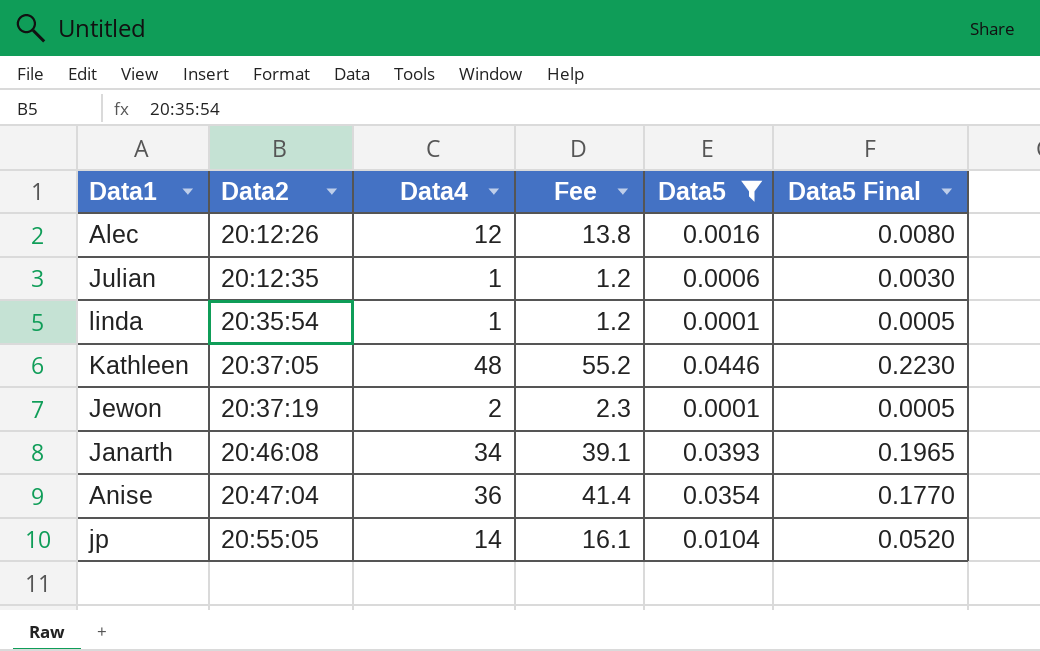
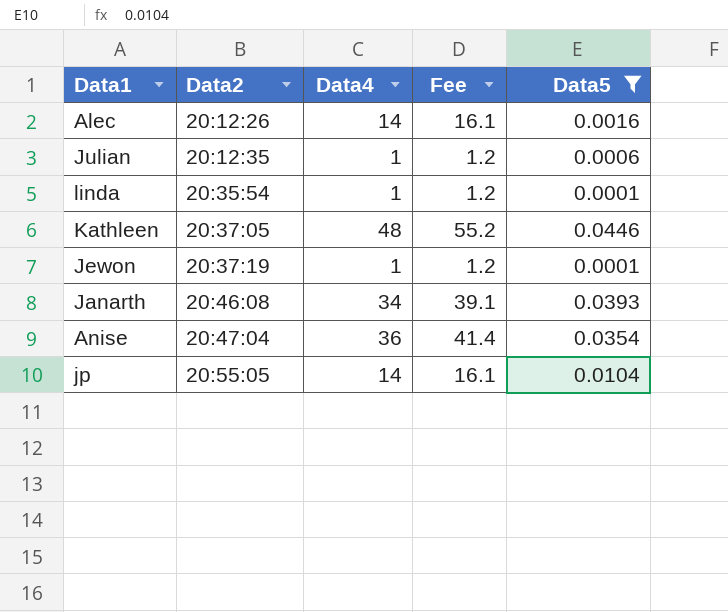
column Data5 Final | formula: [Data5] * 5 -> none
Alec | Data4: 12 -> 14
Alec | Fee: 13.8 -> 16.1
Jewon | Data4: 2 -> 1
Jewon | Fee: 2.3 -> 1.2

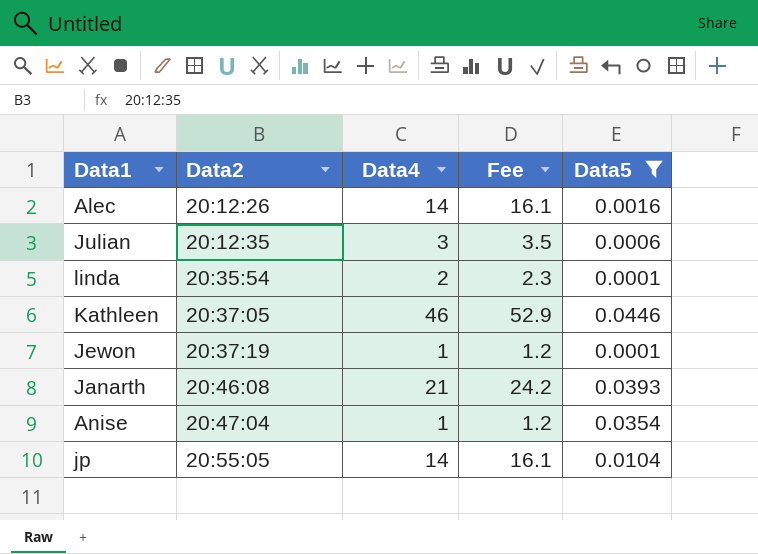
Julian | Data4: 1 -> 3
Julian | Fee: 1.2 -> 3.5
linda | Data4: 1 -> 2
linda | Fee: 1.2 -> 2.3
Kathleen | Data4: 48 -> 46
Kathleen | Fee: 55.2 -> 52.9
Janarth | Data4: 34 -> 21
Janarth | Fee: 39.1 -> 24.2
Anise | Data4: 36 -> 1
Anise | Fee: 41.4 -> 1.2

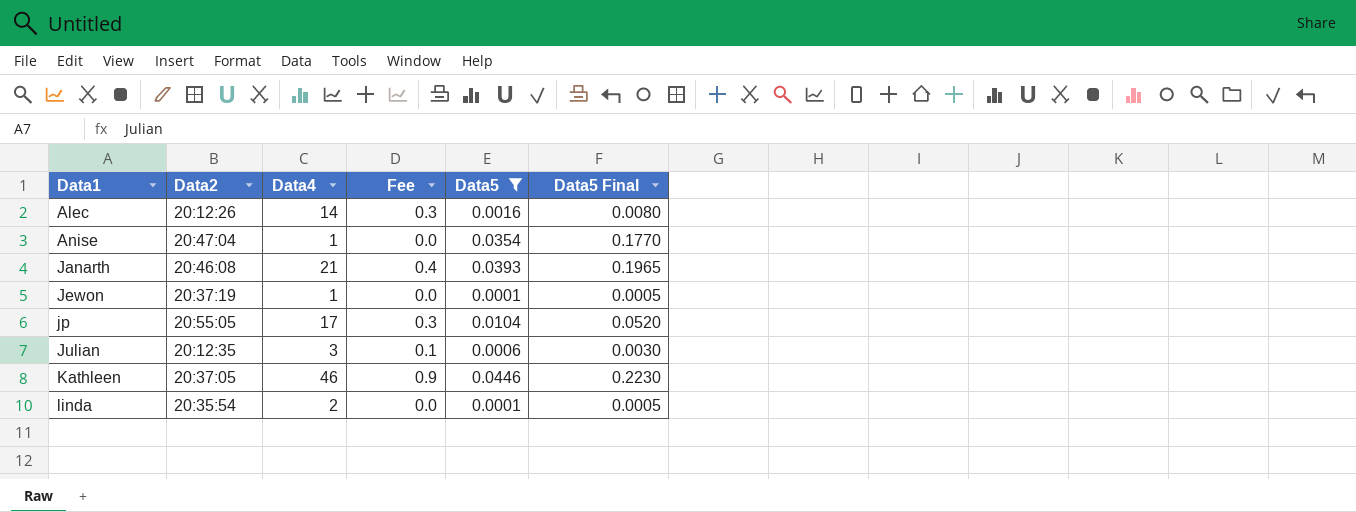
row order: Data2 ascending -> Data1 ascending
column Fee | formula: [Data4] * 1.15 -> [Data4] * 0.02
column Data5 Final | formula: none -> [Data5] * 5
jp | Data4: 14 -> 17

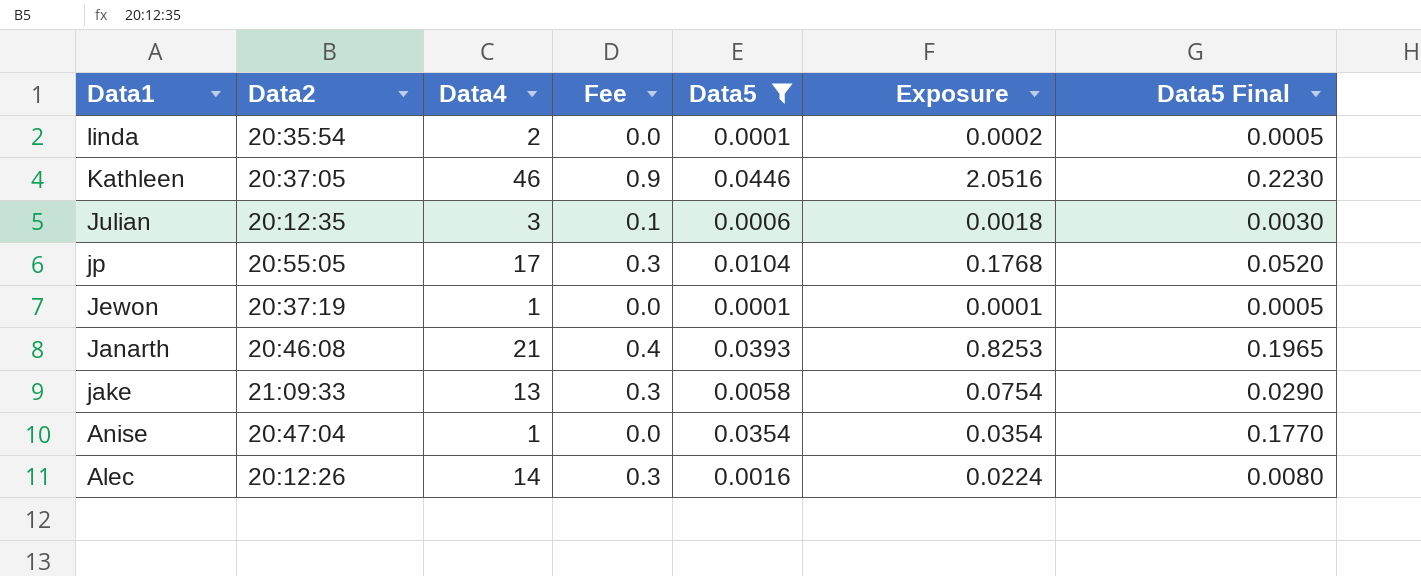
row order: Data1 ascending -> Data1 descending
column Exposure | formula: none -> [Data4] * [Data5]
row jake: none -> 21:09:33 | 13 | 0.3 | 0.0058 | 0.0754 | 0.0290

